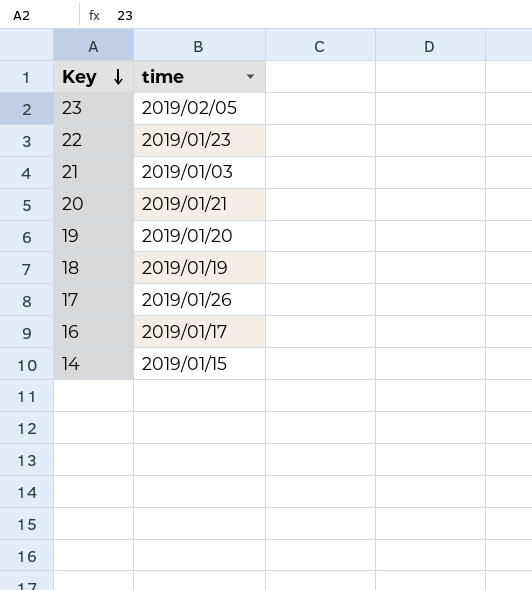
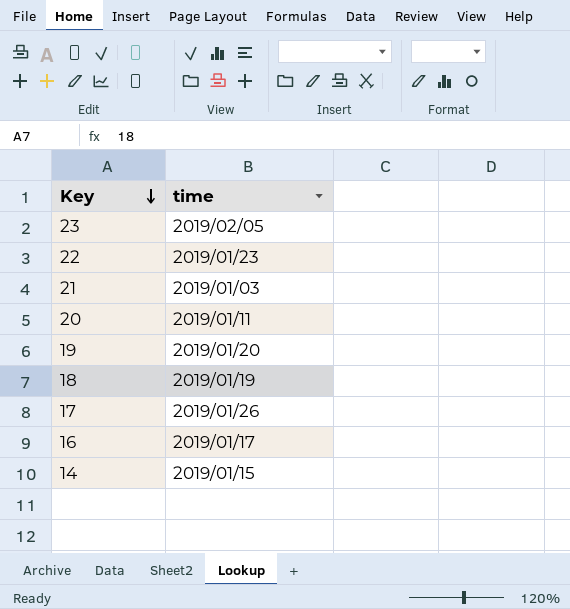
20 | time: 2019/01/21 -> 2019/01/11

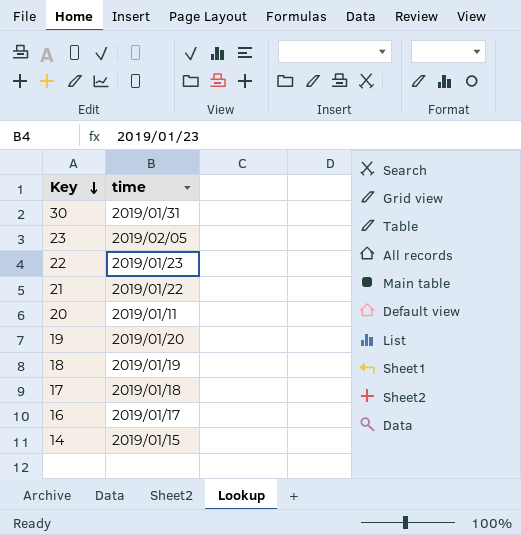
row 30: none -> 2019/01/31
21 | time: 2019/01/03 -> 2019/01/22
17 | time: 2019/01/26 -> 2019/01/18

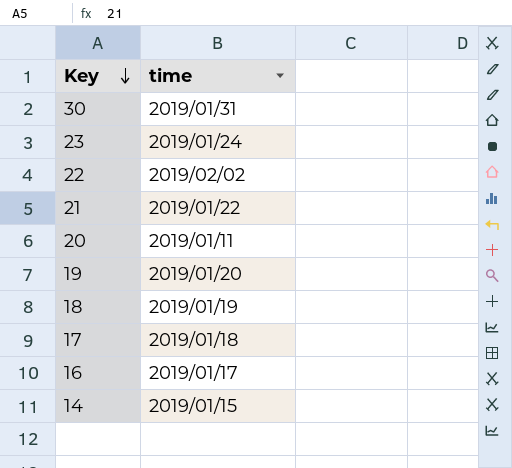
23 | time: 2019/02/05 -> 2019/01/24
22 | time: 2019/01/23 -> 2019/02/02

